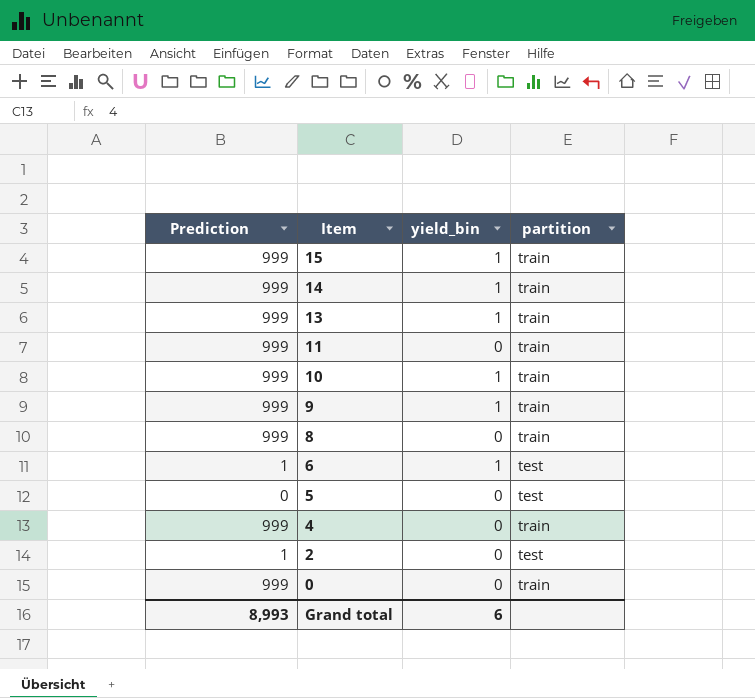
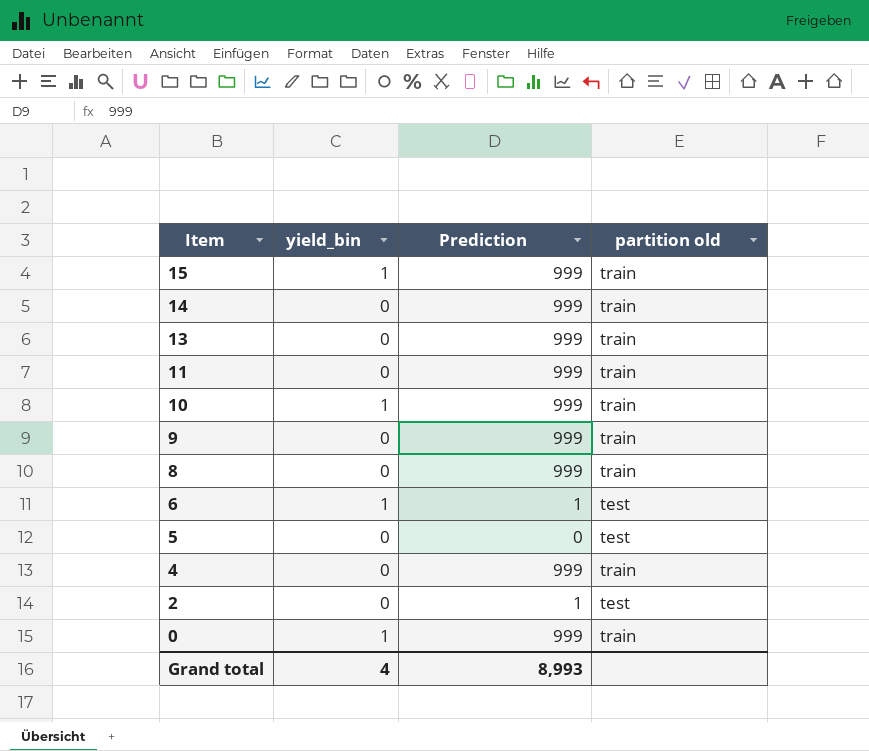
column Prediction | position: 1 -> 3
column name: partition -> partition old
14 | yield_bin: 1 -> 0
13 | yield_bin: 1 -> 0
9 | yield_bin: 1 -> 0
0 | yield_bin: 0 -> 1
Grand total | yield_bin: 6 -> 4

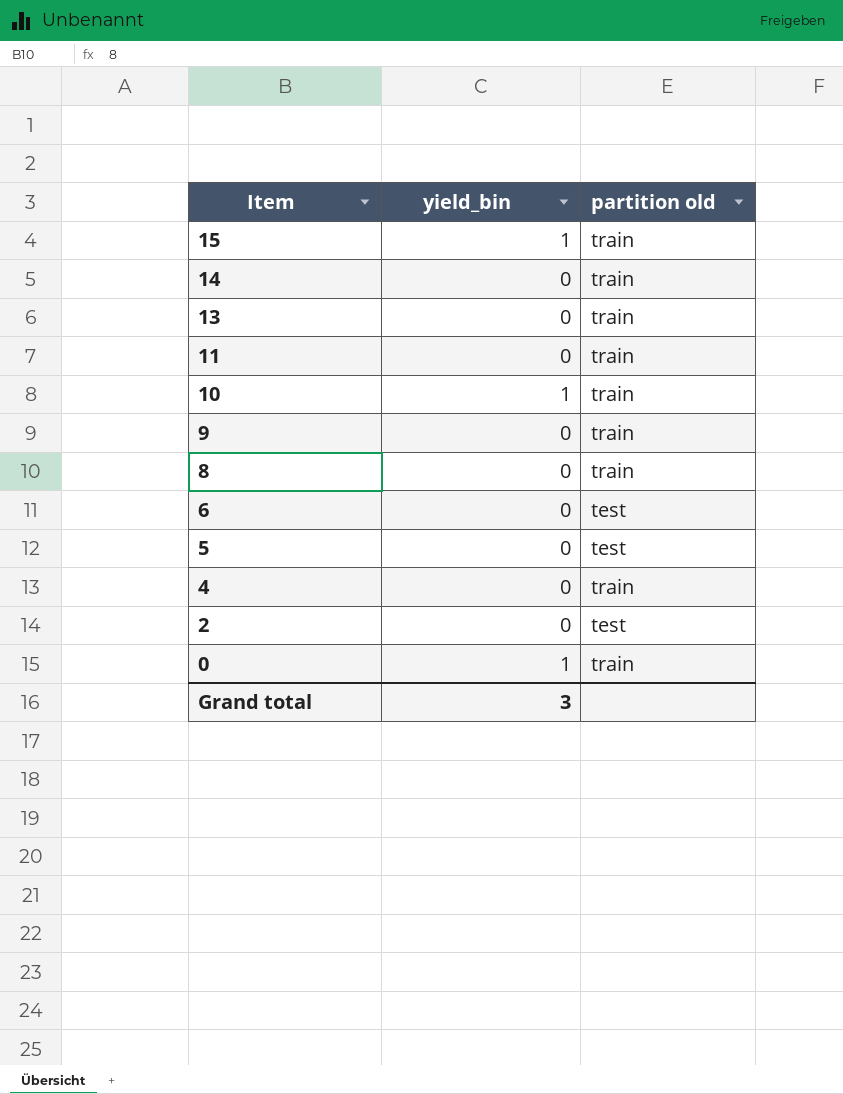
column Prediction | position: 3 -> none
6 | yield_bin: 1 -> 0
Grand total | yield_bin: 4 -> 3

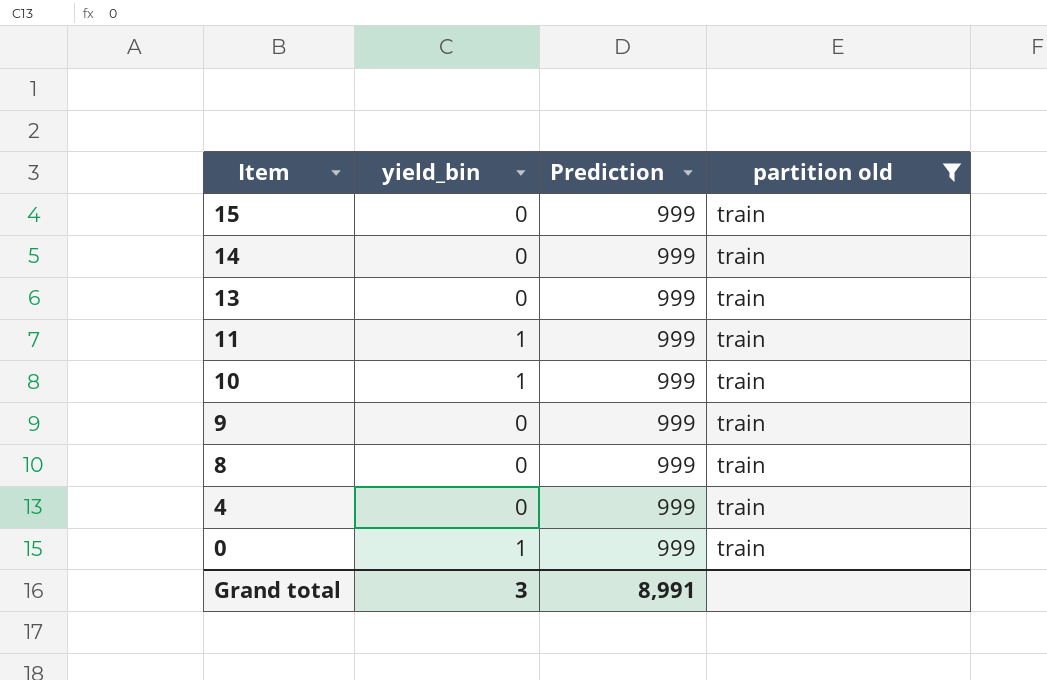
filter: none -> partition old = train
column Prediction | position: none -> 3
15 | yield_bin: 1 -> 0
11 | yield_bin: 0 -> 1

